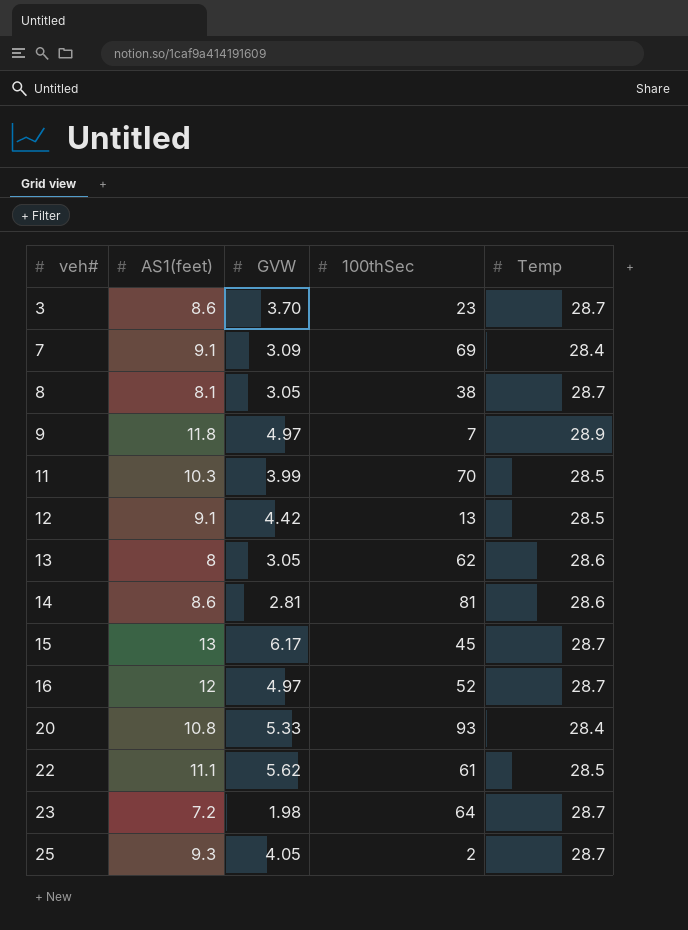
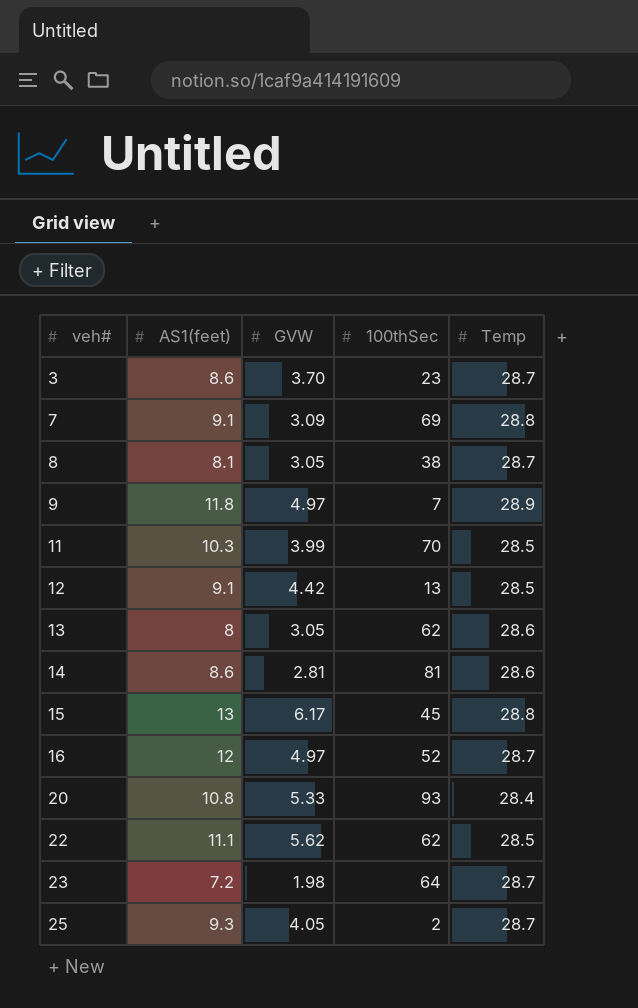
7 | Temp: 28.4 -> 28.8
15 | Temp: 28.7 -> 28.8
22 | 100thSec: 61 -> 62

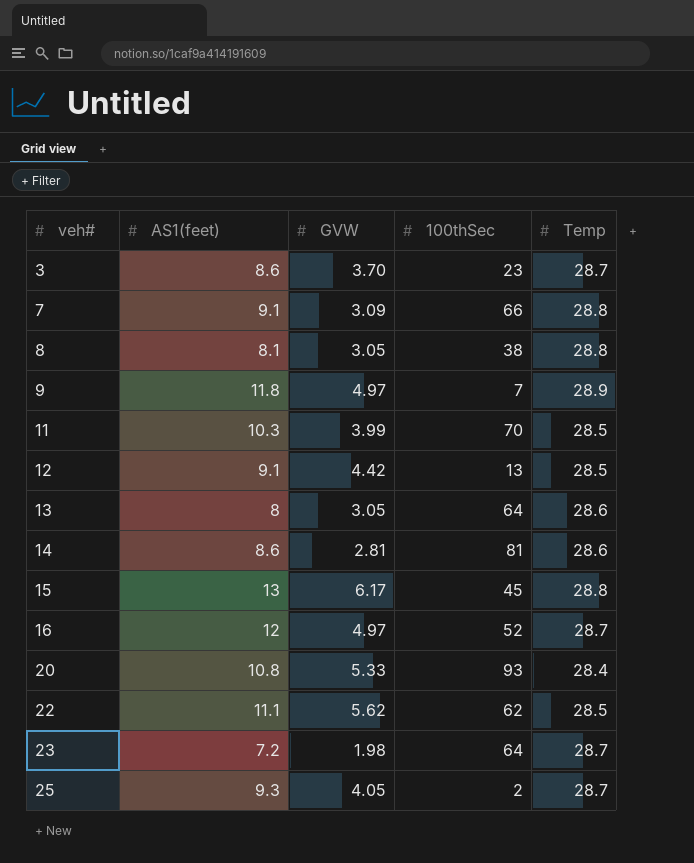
7 | 100thSec: 69 -> 66
8 | Temp: 28.7 -> 28.8
13 | 100thSec: 62 -> 64

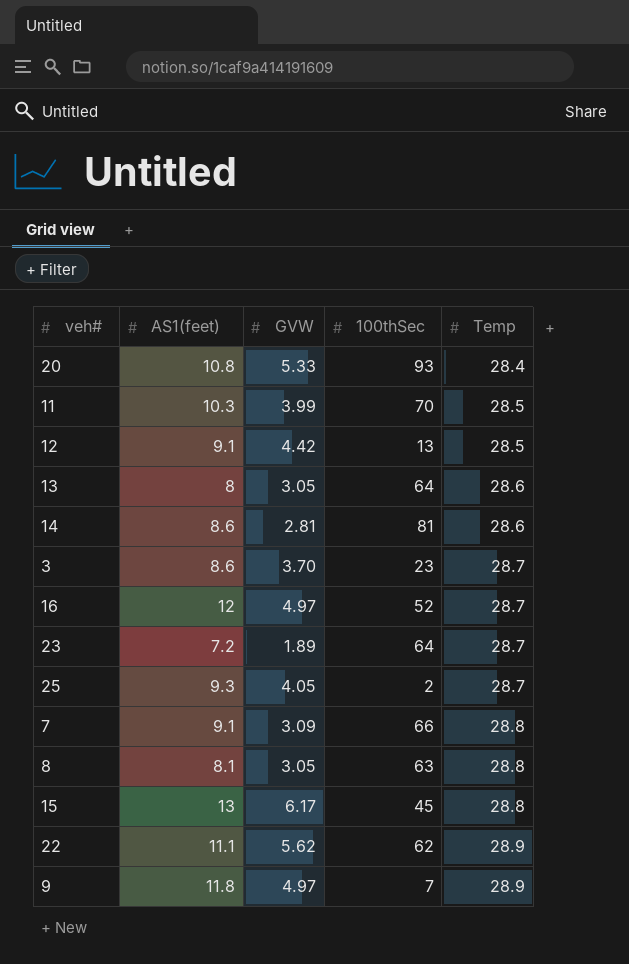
row order: veh# ascending -> Temp ascending
23 | GVW: 1.98 -> 1.89
8 | 100thSec: 38 -> 63
22 | Temp: 28.5 -> 28.9

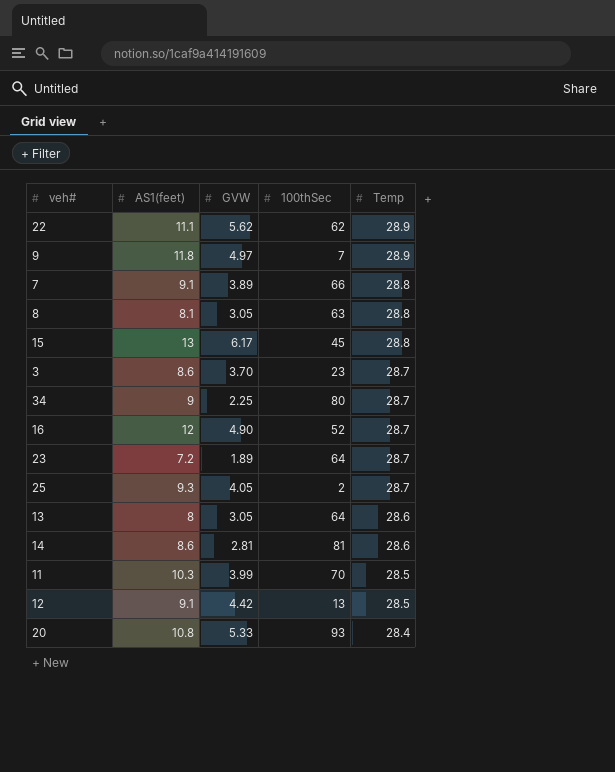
row order: Temp ascending -> Temp descending
7 | GVW: 3.09 -> 3.89
row 34: none -> 9 | 2.25 | 80 | 28.7
16 | GVW: 4.97 -> 4.90

